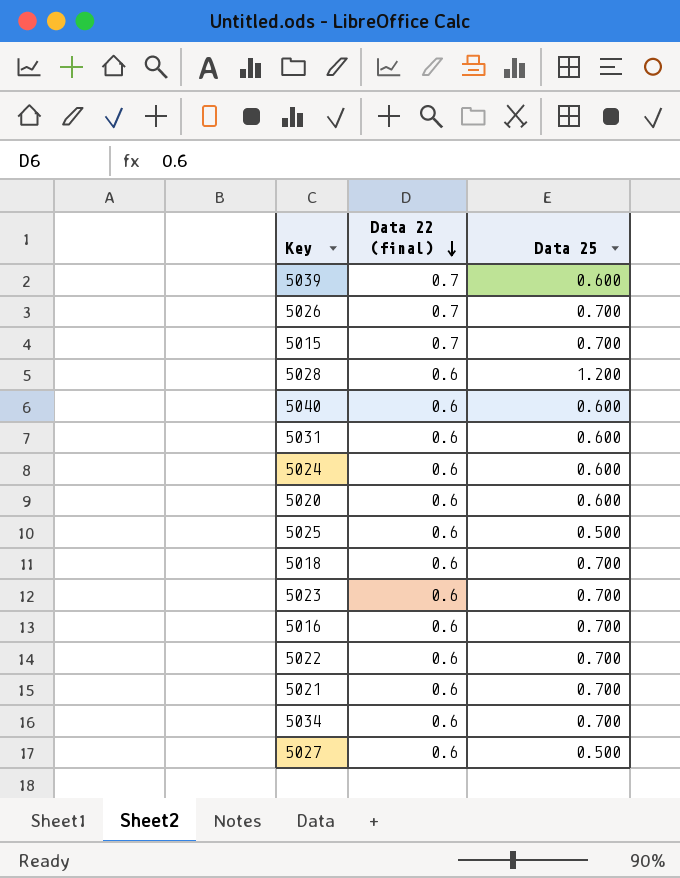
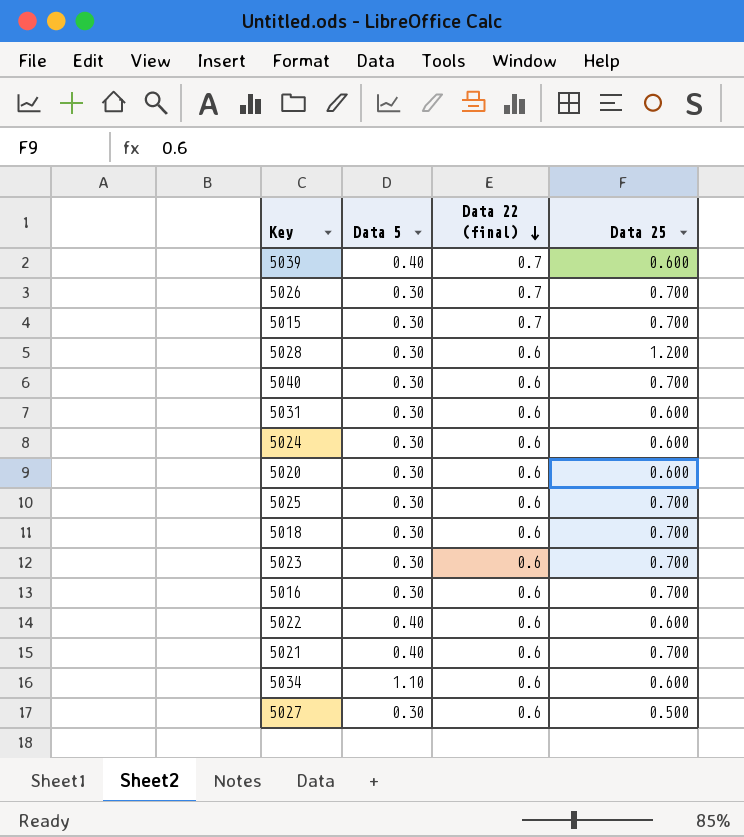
column Data 5 | position: none -> 2
5040 | Data 25: 0.600 -> 0.700
5025 | Data 25: 0.500 -> 0.700
5022 | Data 25: 0.700 -> 0.600
5034 | Data 25: 0.700 -> 0.600

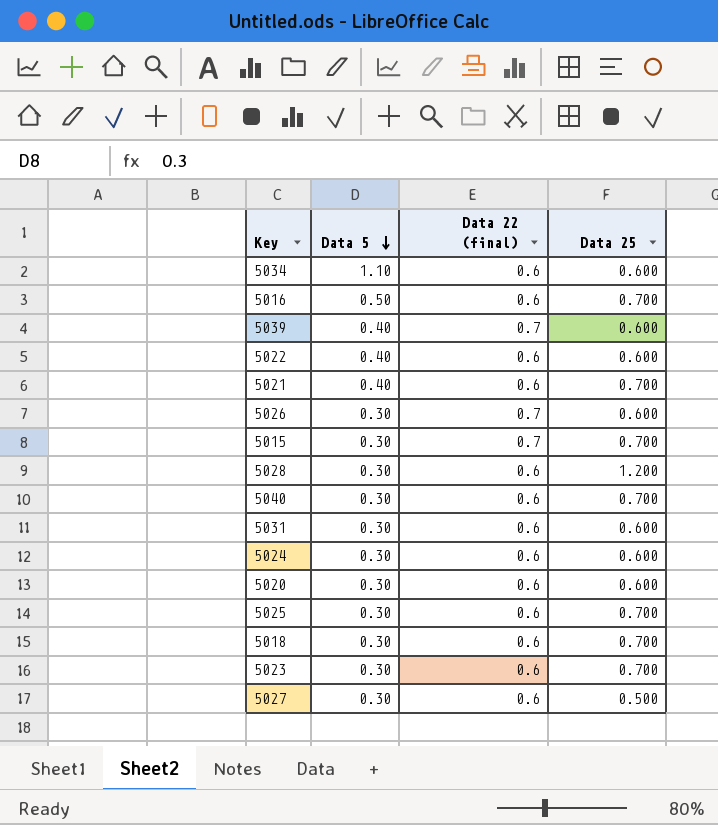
row order: Data 22 (final) descending -> Data 5 descending
5016 | Data 5: 0.30 -> 0.50
5026 | Data 25: 0.700 -> 0.600

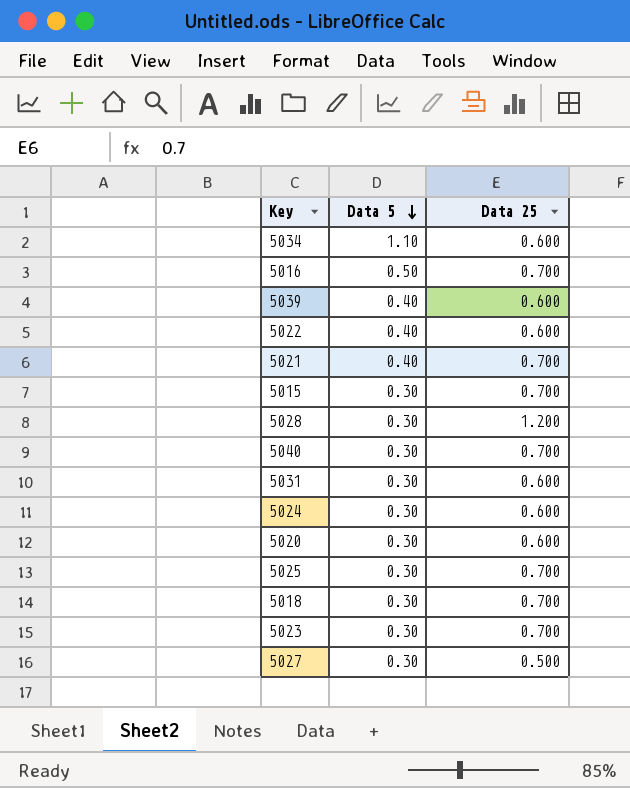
column Data 22 (final) | position: 3 -> none
row 5026: 0.30 | 0.7 | 0.600 -> none

